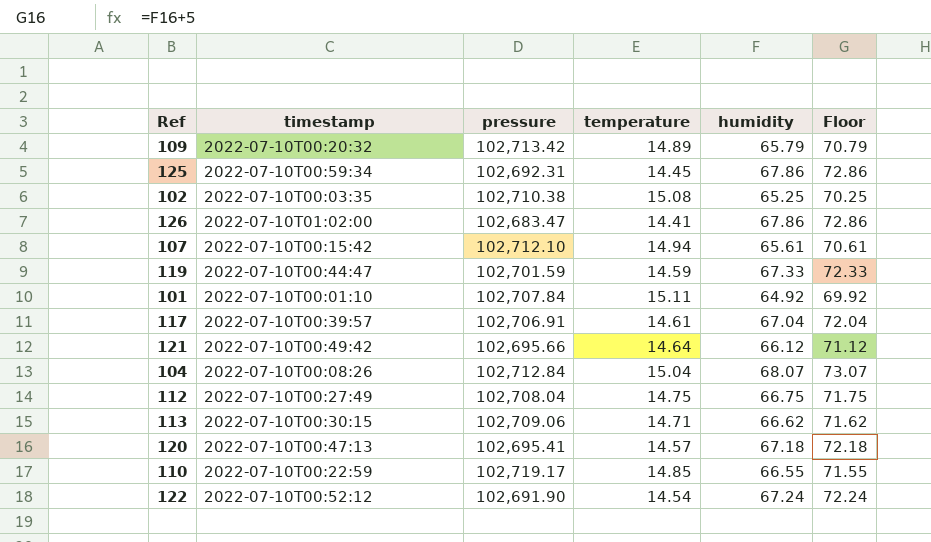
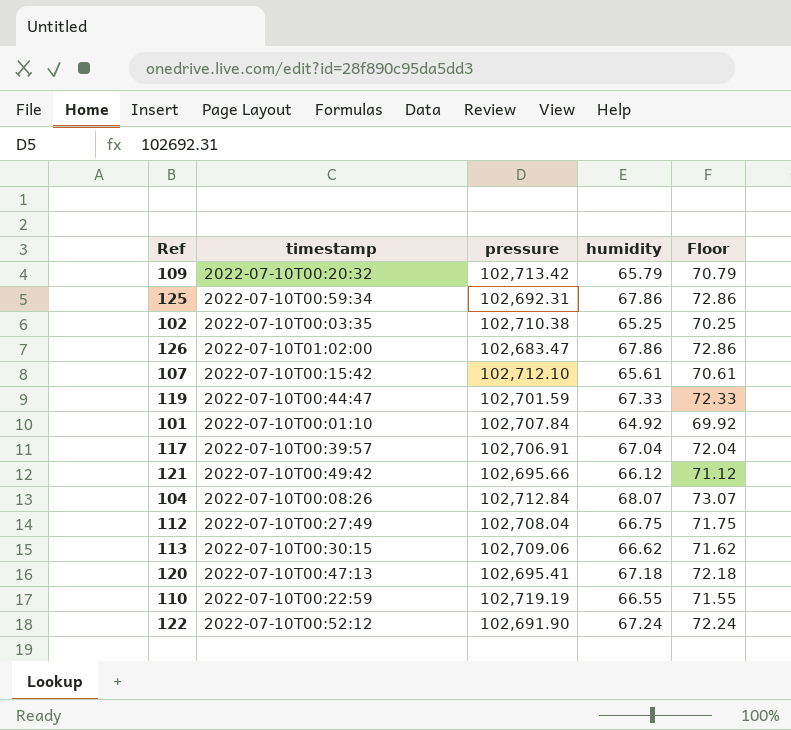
column temperature | position: 4 -> none
110 | pressure: 102,719.17 -> 102,719.19

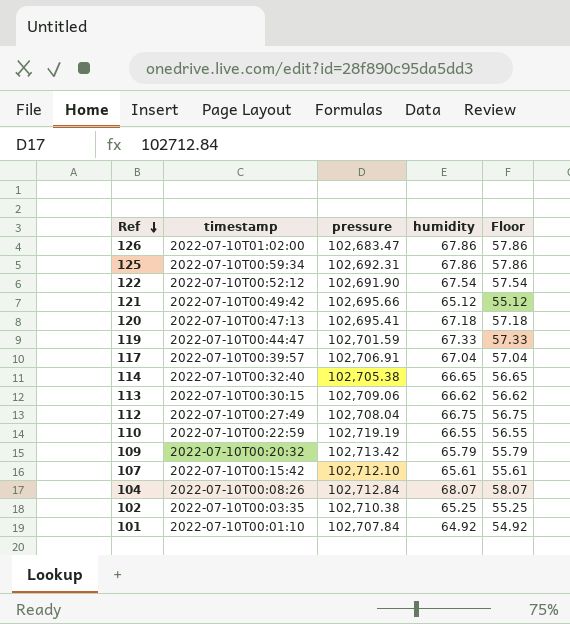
row order: none -> Ref descending
column Floor | formula: [humidity] + 5 -> [humidity] - 10
122 | humidity: 67.24 -> 67.54
121 | humidity: 66.12 -> 65.12
row 114: none -> 2022-07-10T00:32:40 | 102,705.38 | 66.65 | 56.65

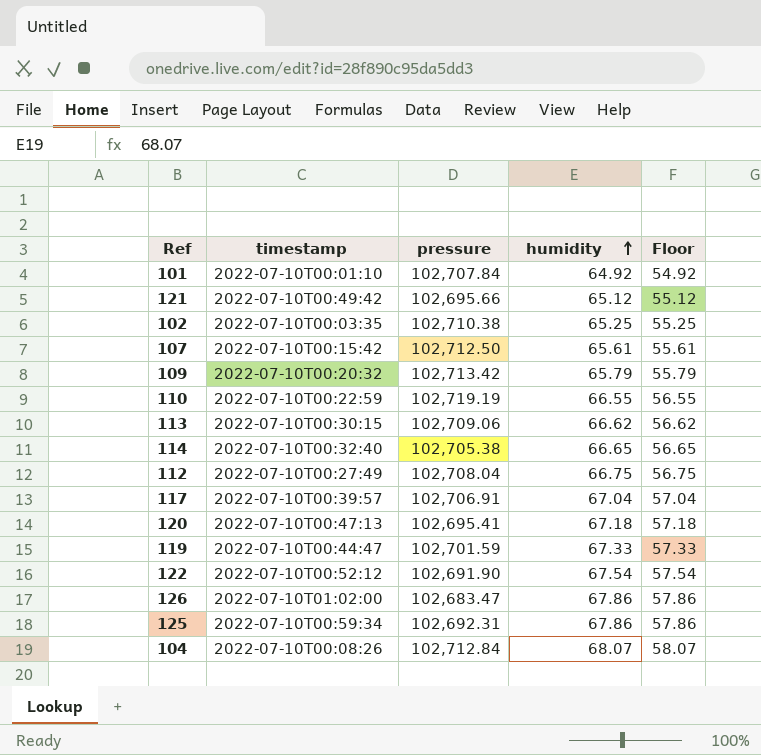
row order: Ref descending -> humidity ascending
107 | pressure: 102,712.10 -> 102,712.50

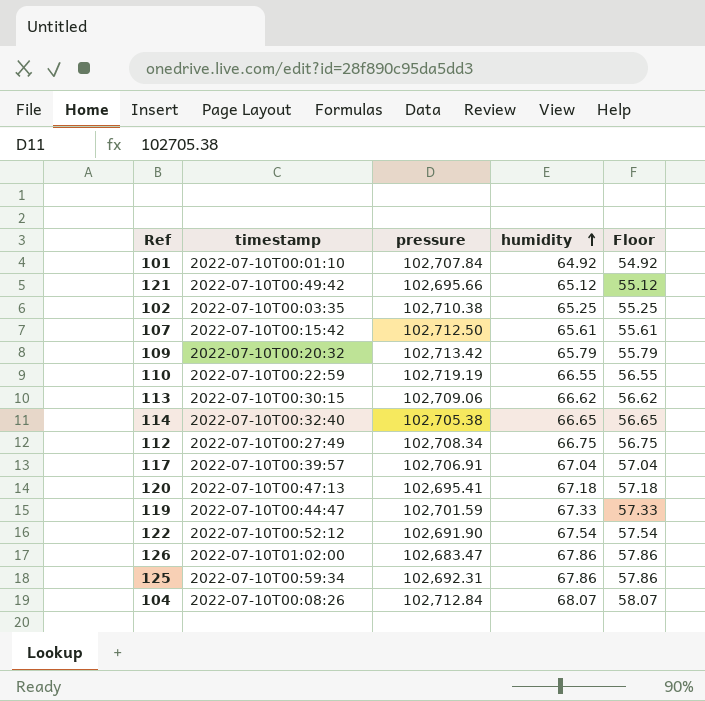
112 | pressure: 102,708.04 -> 102,708.34

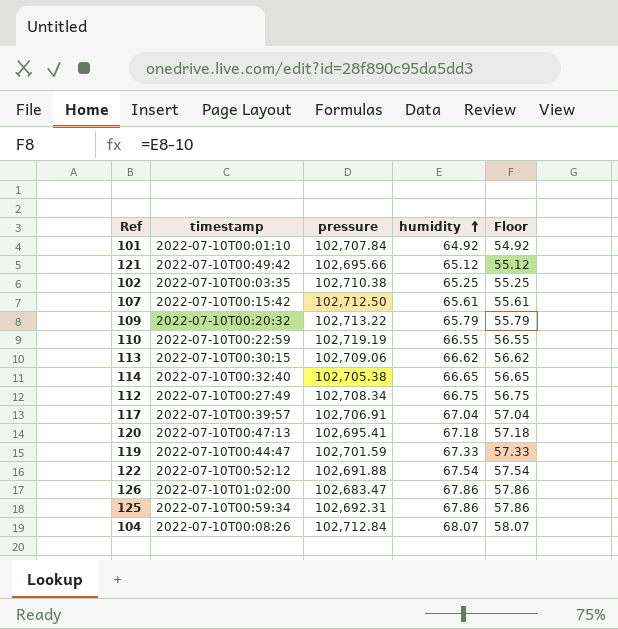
109 | pressure: 102,713.42 -> 102,713.22
122 | pressure: 102,691.90 -> 102,691.88

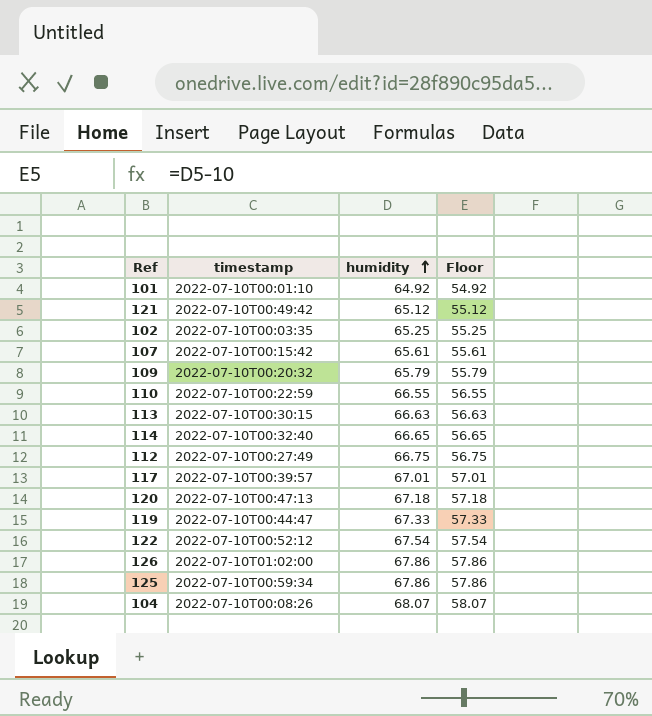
column pressure | position: 3 -> none
113 | humidity: 66.62 -> 66.63
113 | Floor: 56.62 -> 56.63
117 | humidity: 67.04 -> 67.01
117 | Floor: 57.04 -> 57.01

